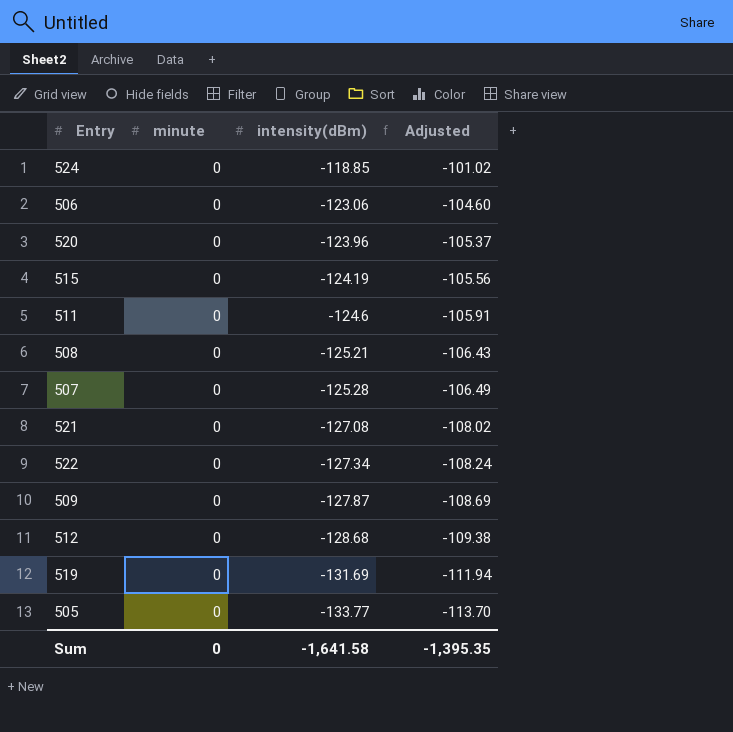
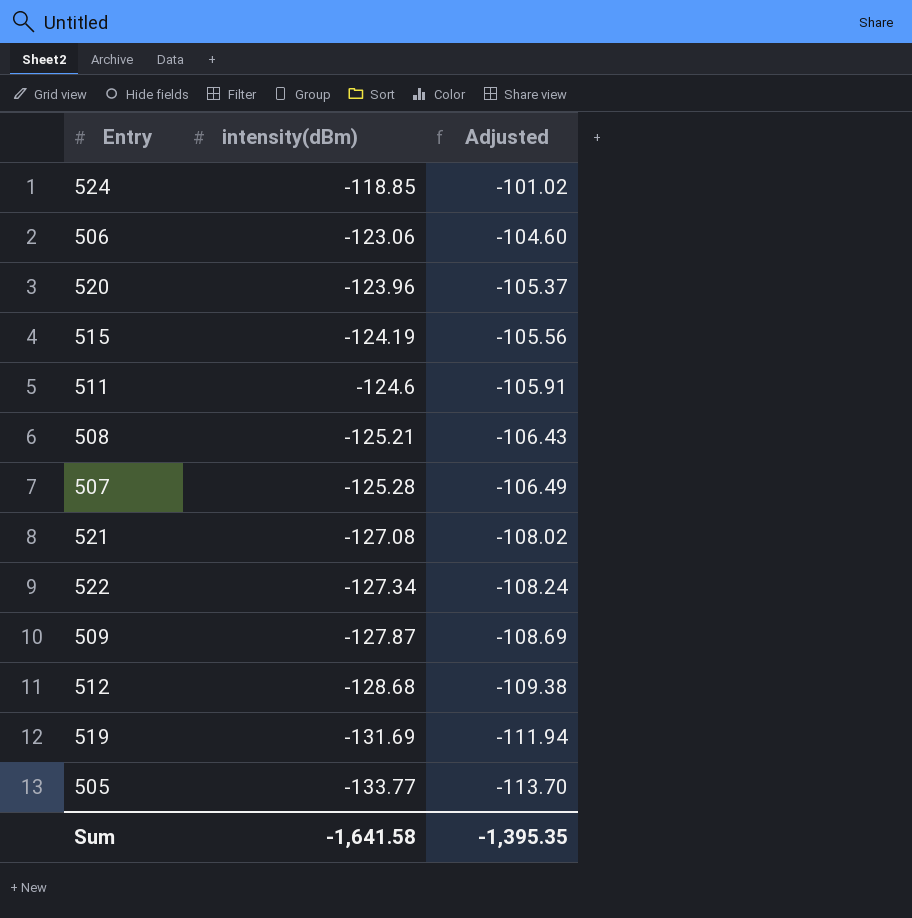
column minute | position: 2 -> none

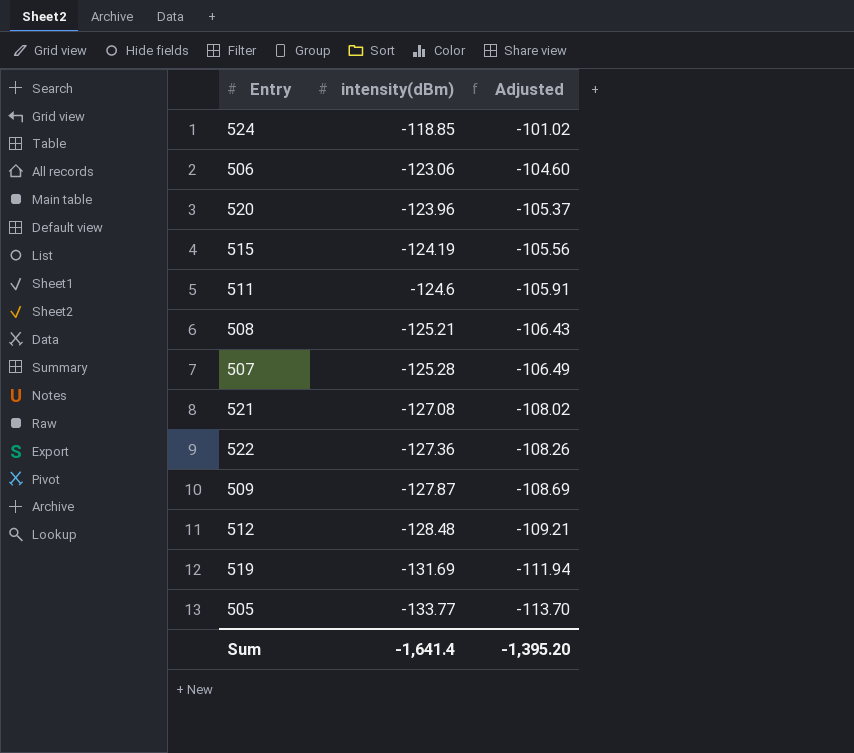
522 | intensity(dBm): -127.34 -> -127.36
522 | Adjusted: -108.24 -> -108.26
512 | intensity(dBm): -128.68 -> -128.48
512 | Adjusted: -109.38 -> -109.21
Sum | intensity(dBm): -1,641.58 -> -1,641.4
Sum | Adjusted: -1,395.35 -> -1,395.20

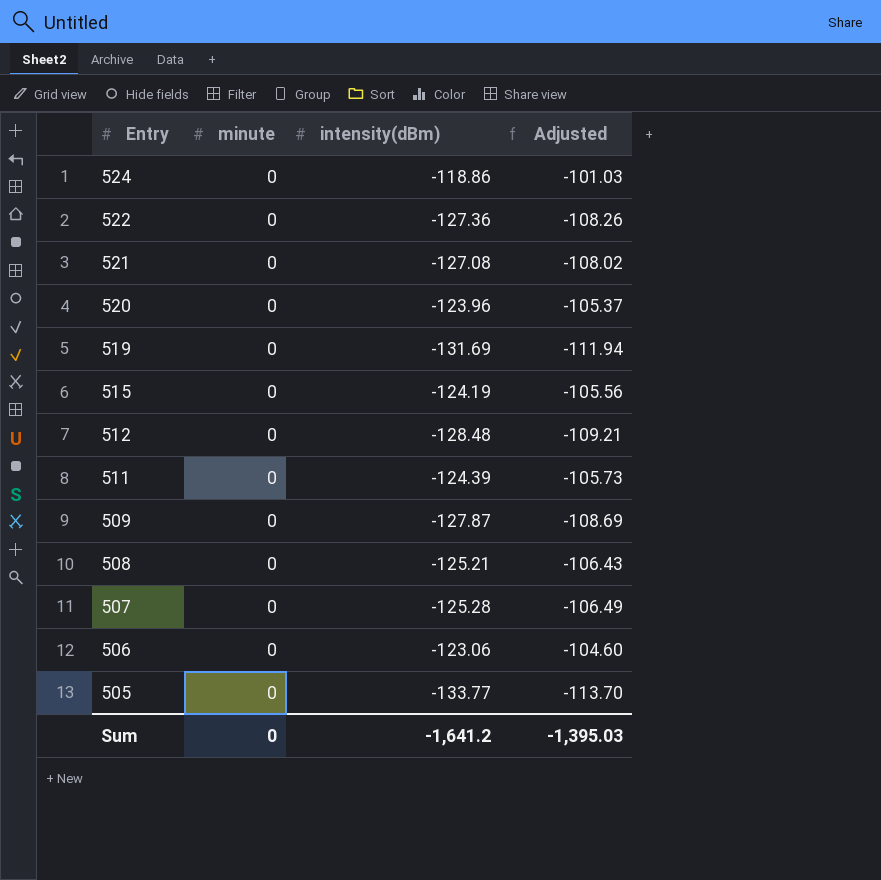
row order: intensity(dBm) descending -> Entry descending
column minute | position: none -> 2
524 | intensity(dBm): -118.85 -> -118.86
524 | Adjusted: -101.02 -> -101.03
511 | intensity(dBm): -124.6 -> -124.39
511 | Adjusted: -105.91 -> -105.73
Sum | intensity(dBm): -1,641.4 -> -1,641.2
Sum | Adjusted: -1,395.20 -> -1,395.03

